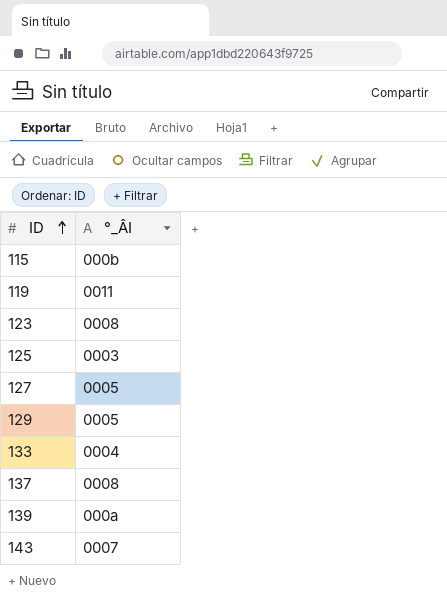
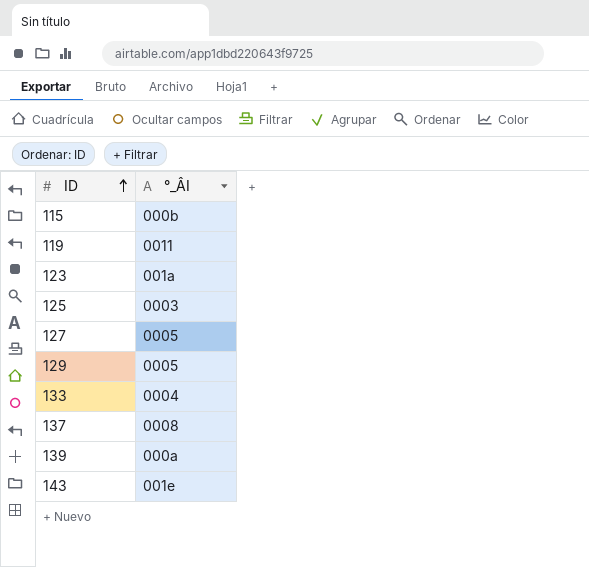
123 | °_ÂI: 0008 -> 001a
143 | °_ÂI: 0007 -> 001e

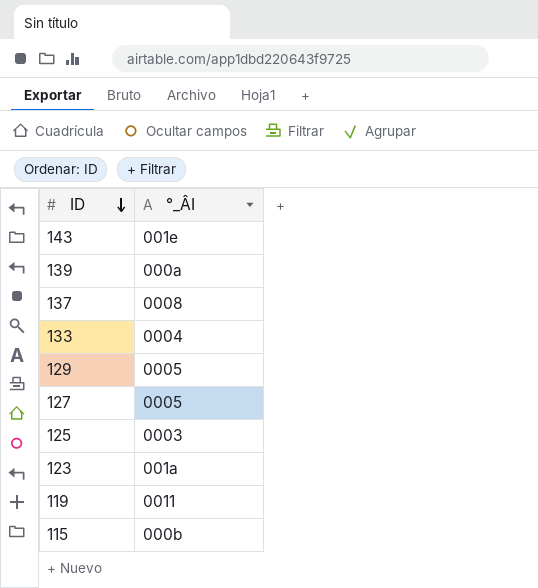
row order: ID ascending -> ID descending

